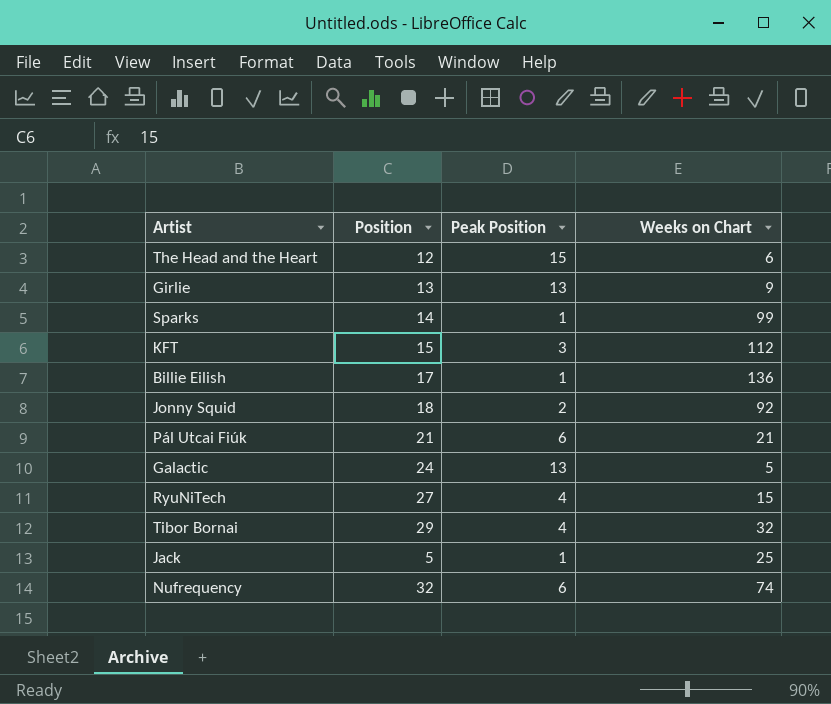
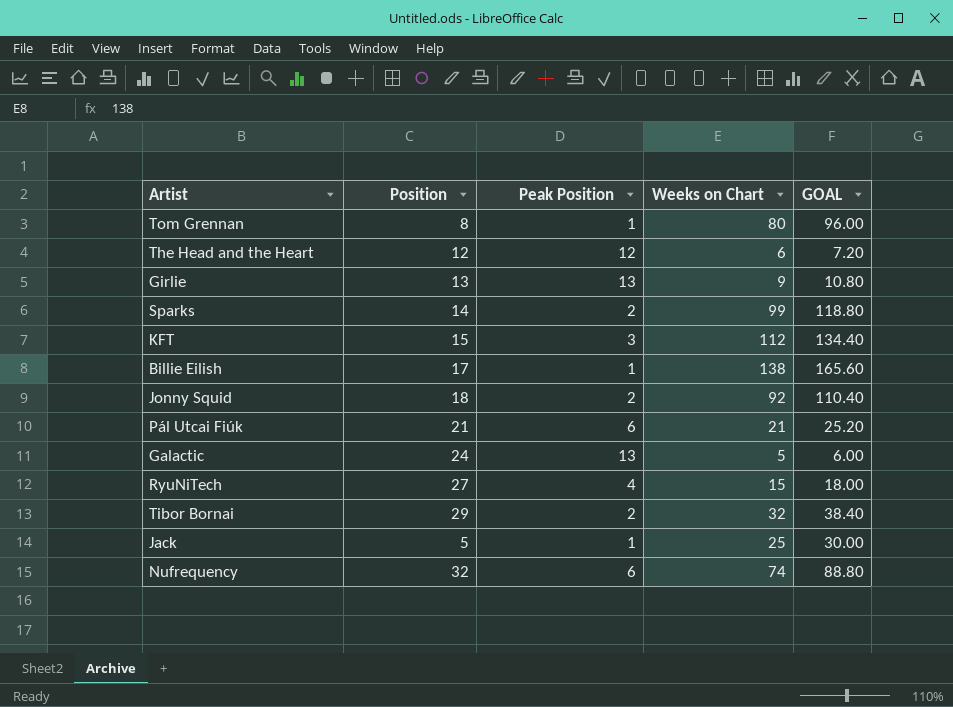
column GOAL | formula: none -> [Weeks on Chart] * 1.2
row Tom Grennan: none -> 8 | 1 | 80 | 96.00
The Head and the Heart | Peak Position: 15 -> 12
Sparks | Peak Position: 1 -> 2
Billie Eilish | Weeks on Chart: 136 -> 138
Tibor Bornai | Peak Position: 4 -> 2

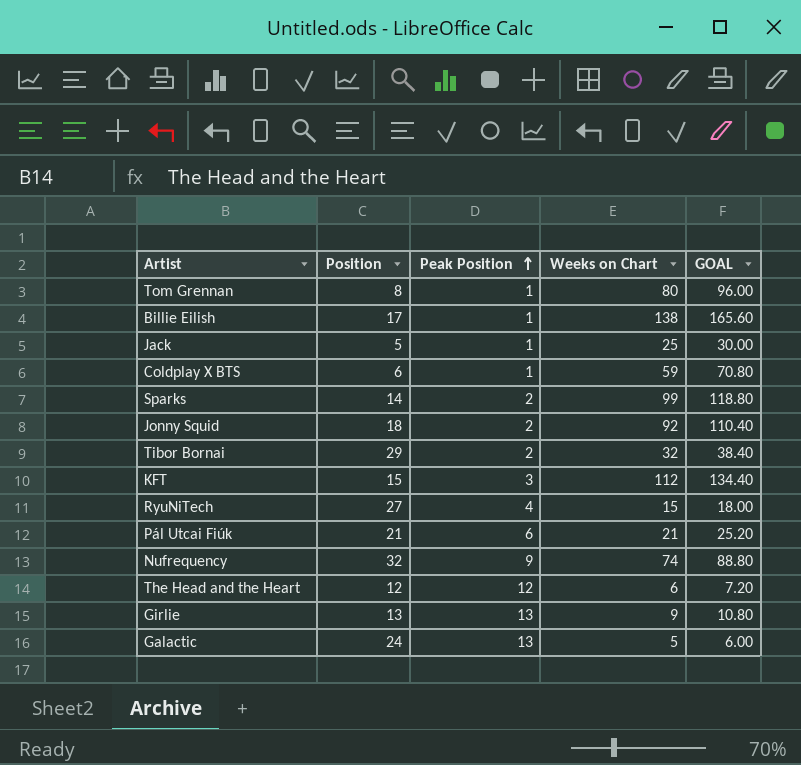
row order: none -> Peak Position ascending
row Coldplay X BTS: none -> 6 | 1 | 59 | 70.80
Nufrequency | Peak Position: 6 -> 9

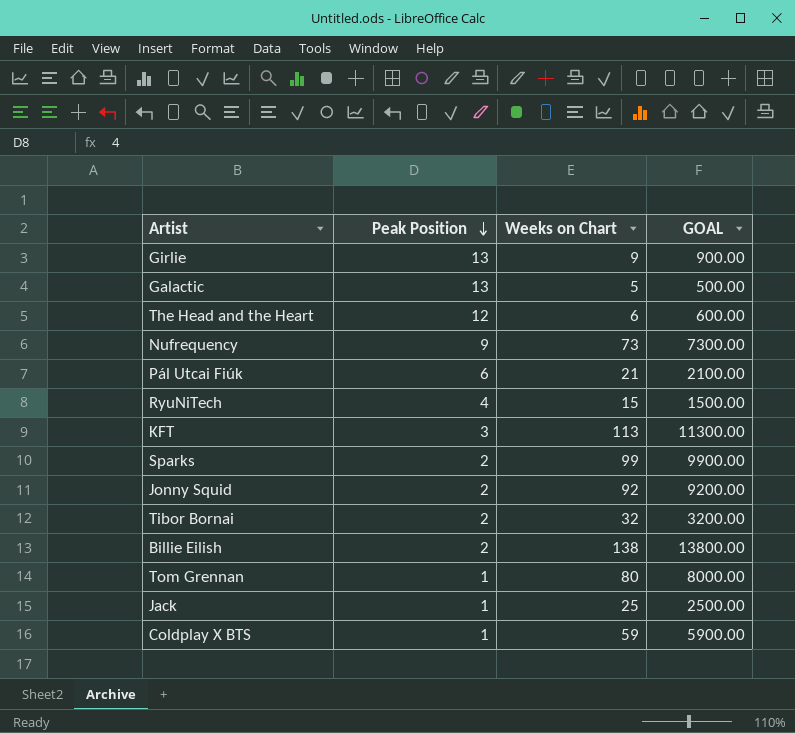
row order: Peak Position ascending -> Peak Position descending
column Position | position: 2 -> none
column GOAL | formula: [Weeks on Chart] * 1.2 -> [Weeks on Chart] * 100
Nufrequency | Weeks on Chart: 74 -> 73
KFT | Weeks on Chart: 112 -> 113
Billie Eilish | Peak Position: 1 -> 2

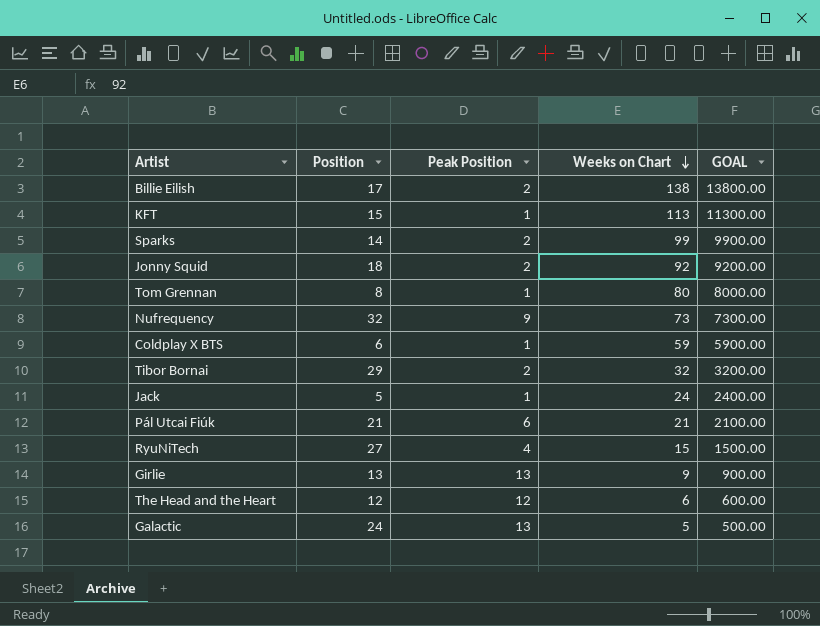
row order: Peak Position descending -> Weeks on Chart descending
column Position | position: none -> 2
KFT | Peak Position: 3 -> 1
Jack | Weeks on Chart: 25 -> 24
Jack | GOAL: 2500.00 -> 2400.00

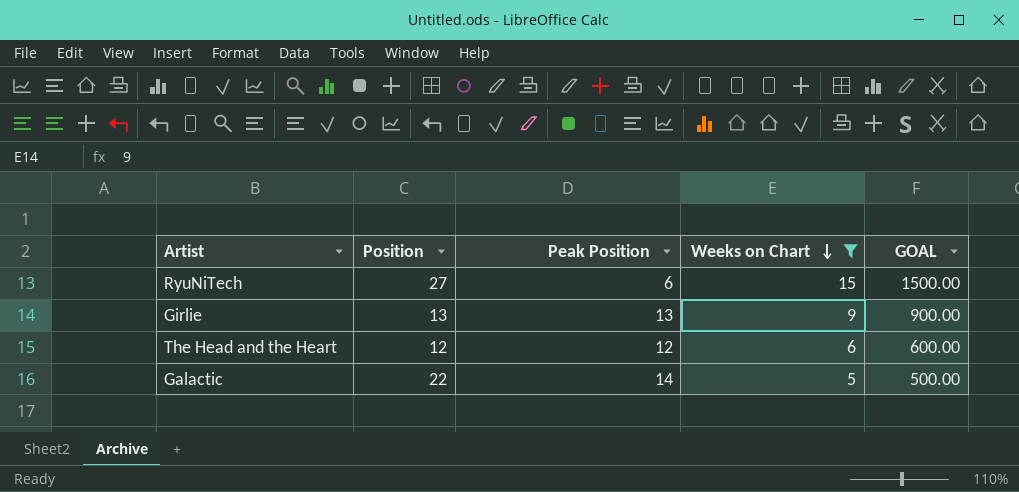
filter: none -> Weeks on Chart <= 15
RyuNiTech | Peak Position: 4 -> 6
Galactic | Position: 24 -> 22
Galactic | Peak Position: 13 -> 14

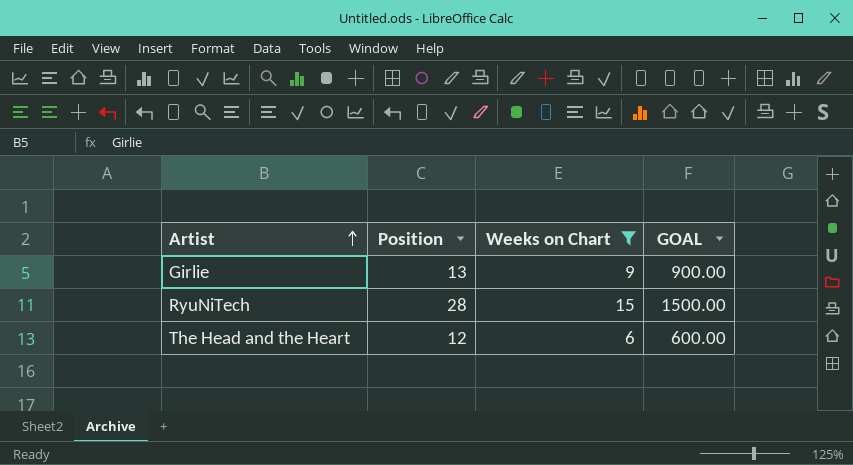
row order: Weeks on Chart descending -> Artist ascending
column Peak Position | position: 3 -> none
row Galactic: 22 | 14 | 5 | 500.00 -> none
RyuNiTech | Position: 27 -> 28

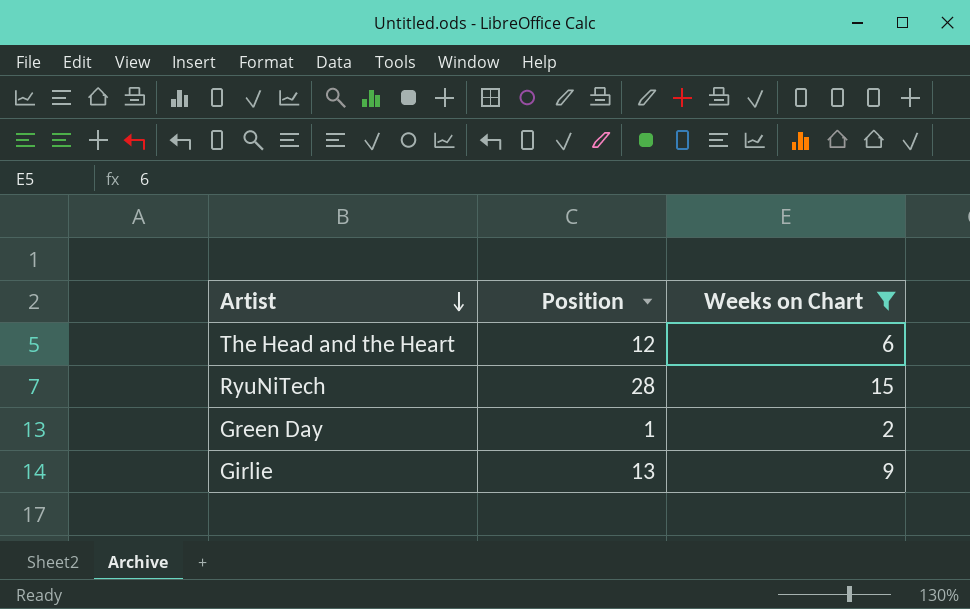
row order: Artist ascending -> Artist descending
column GOAL | formula: [Weeks on Chart] * 100 -> none
row Green Day: none -> 1 | 2

